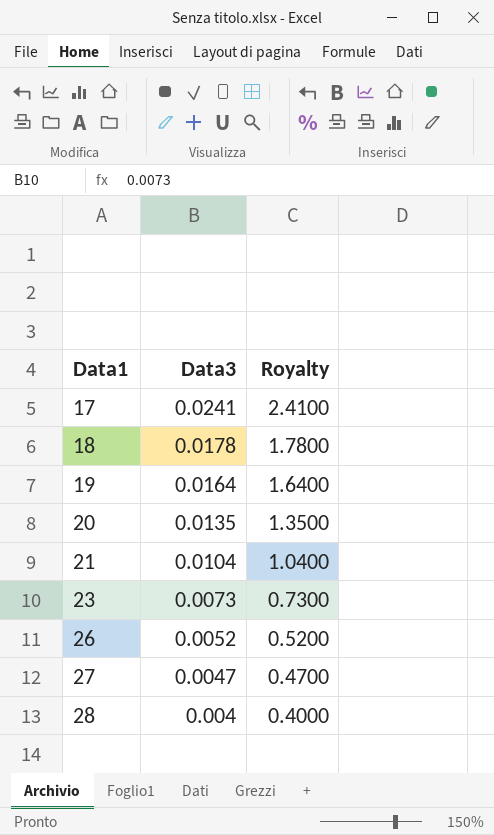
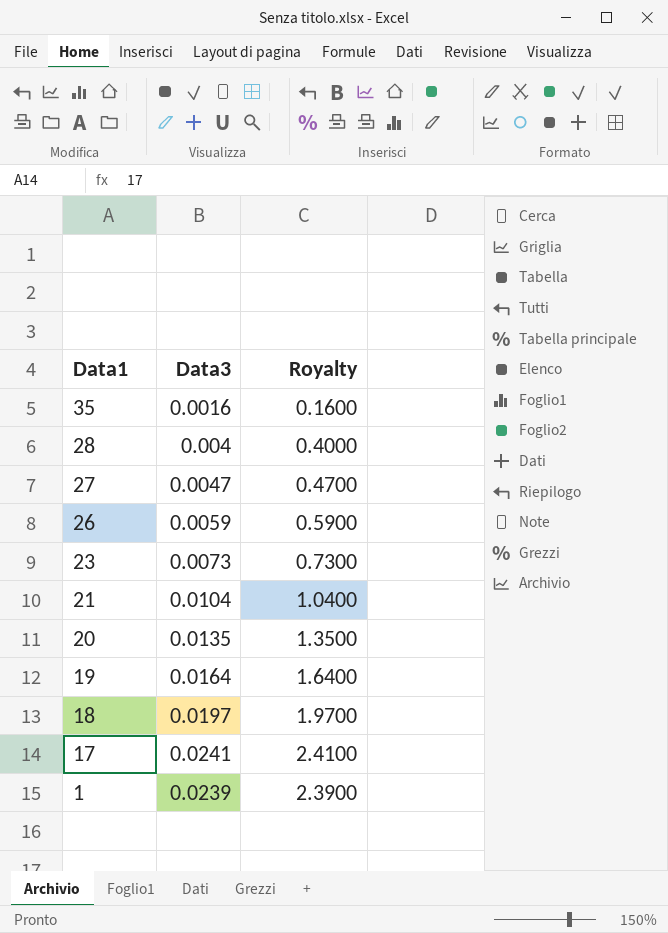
row order: Data1 ascending -> Data1 descending
row 35: none -> 0.0016 | 0.1600
26 | Data3: 0.0052 -> 0.0059
26 | Royalty: 0.5200 -> 0.5900
18 | Data3: 0.0178 -> 0.0197
18 | Royalty: 1.7800 -> 1.9700
row 1: none -> 0.0239 | 2.3900

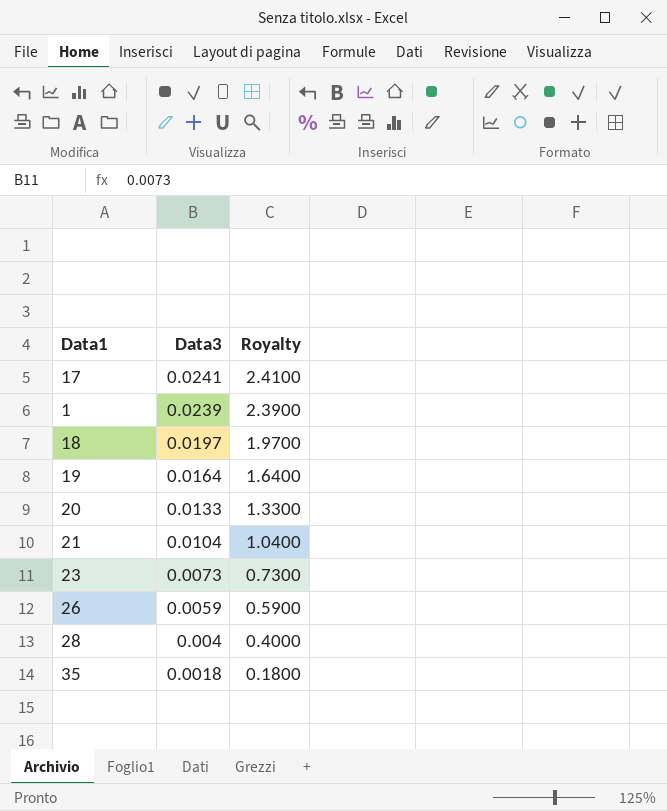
row order: Data1 descending -> Data3 descending
row 27: 0.0047 | 0.4700 -> none
20 | Data3: 0.0135 -> 0.0133
20 | Royalty: 1.3500 -> 1.3300
35 | Data3: 0.0016 -> 0.0018
35 | Royalty: 0.1600 -> 0.1800

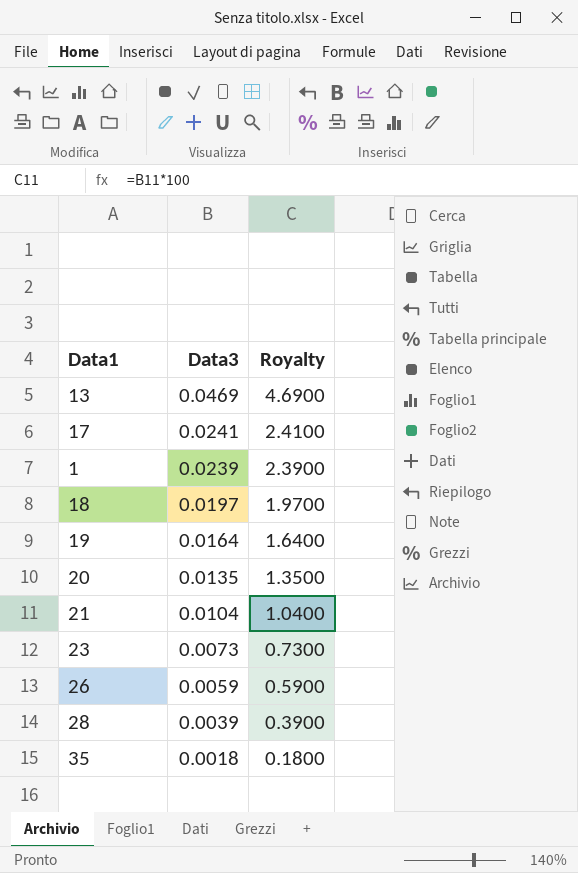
row 13: none -> 0.0469 | 4.6900
20 | Data3: 0.0133 -> 0.0135
20 | Royalty: 1.3300 -> 1.3500
28 | Data3: 0.004 -> 0.0039
28 | Royalty: 0.4000 -> 0.3900

